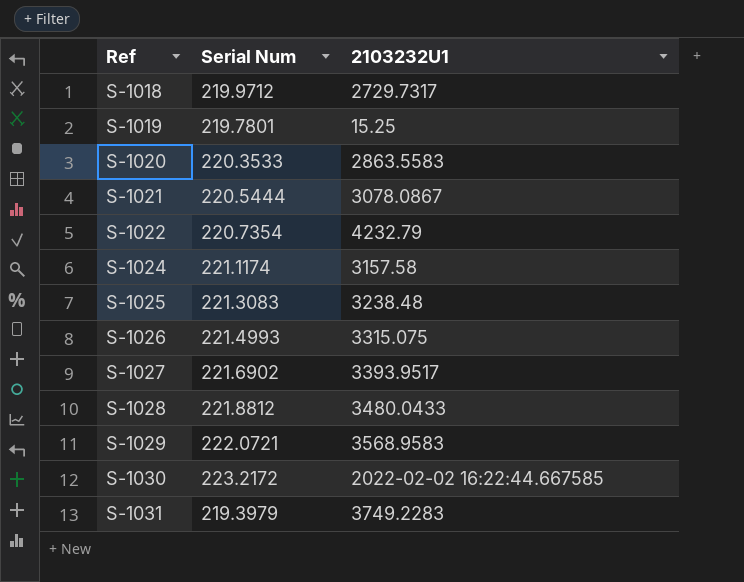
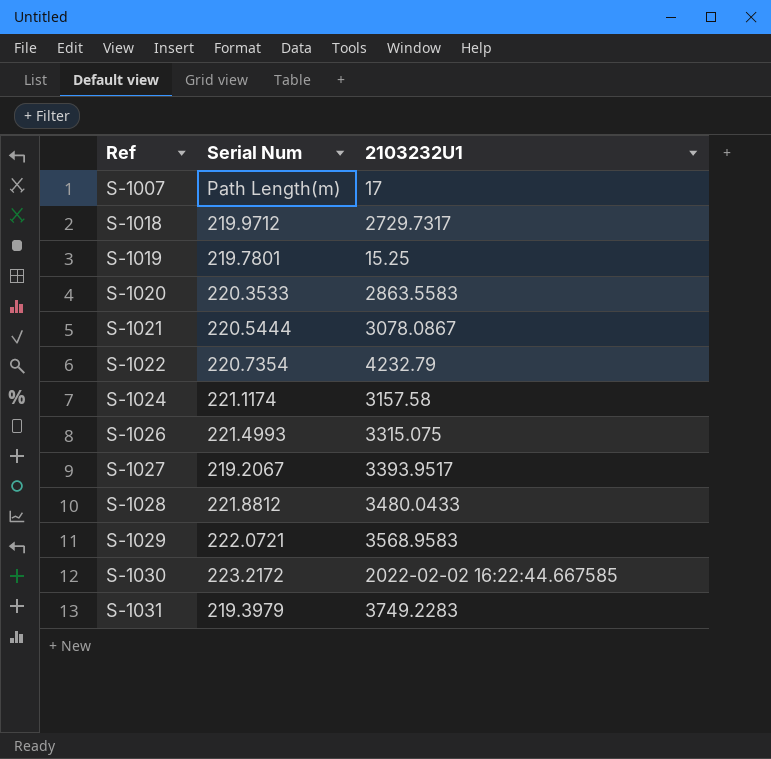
row S-1025: 221.3083 | 3238.48 -> none
row S-1007: none -> Path Length(m) | 17
S-1027 | Serial Num: 221.6902 -> 219.2067

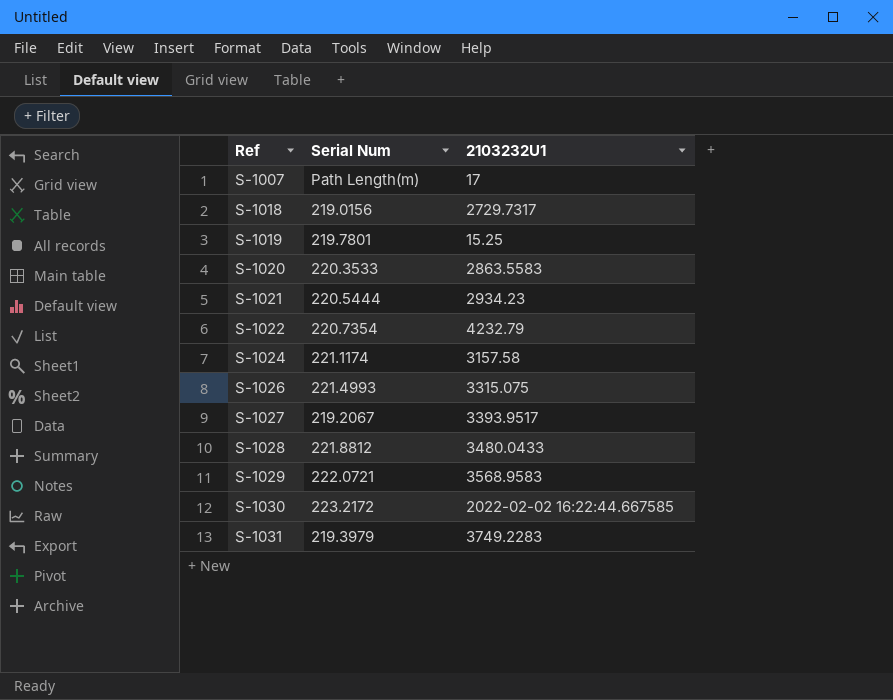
S-1018 | Serial Num: 219.9712 -> 219.0156
S-1021 | 2103232U1: 3078.0867 -> 2934.23

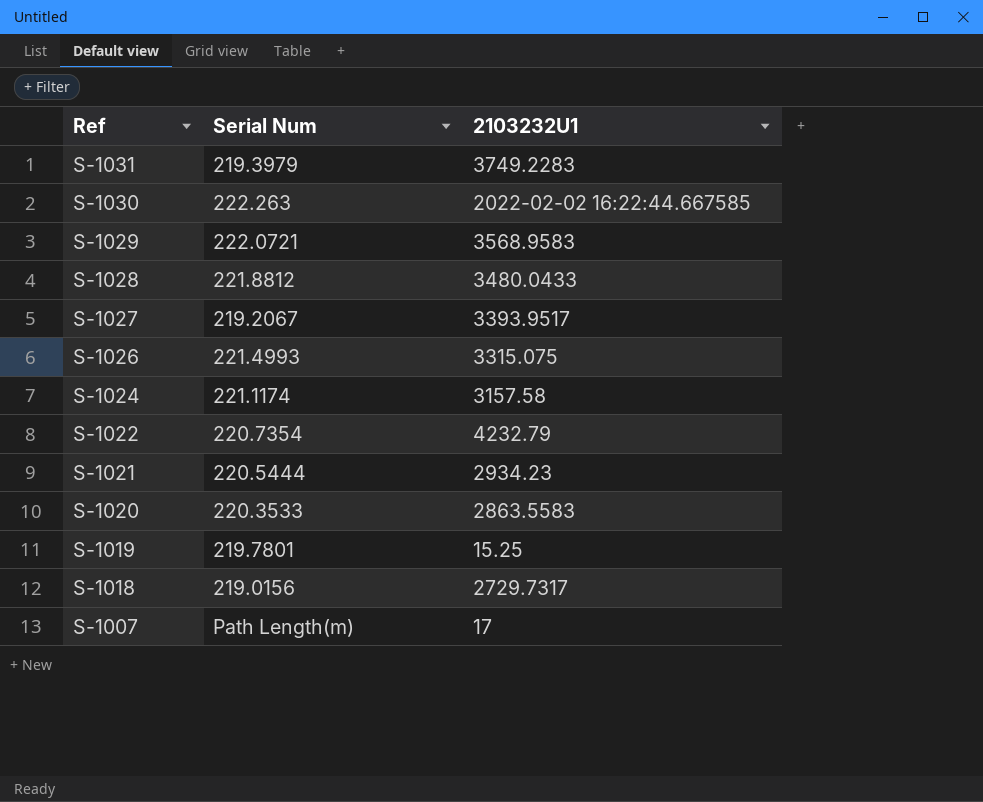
row order: Ref ascending -> Ref descending
S-1030 | Serial Num: 223.2172 -> 222.263

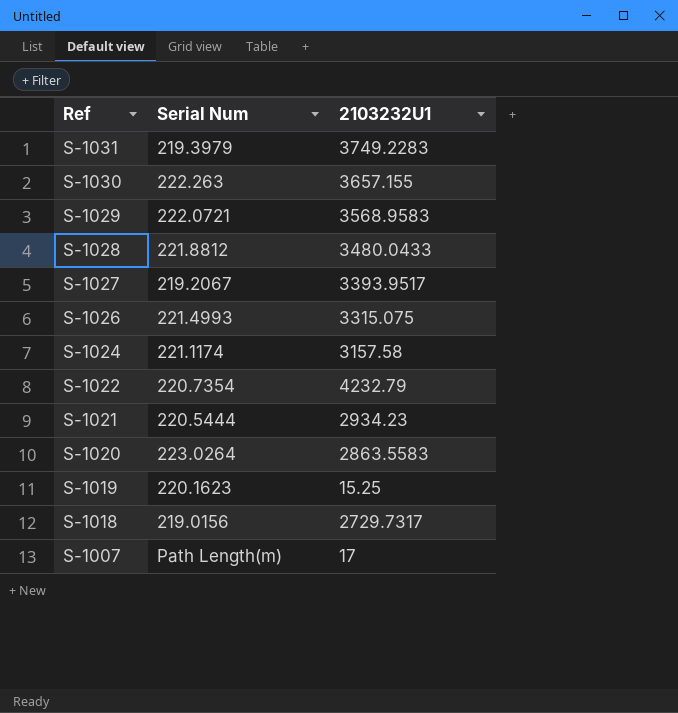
S-1030 | 2103232U1: 2022-02-02 16:22:44.667585 -> 3657.155
S-1020 | Serial Num: 220.3533 -> 223.0264
S-1019 | Serial Num: 219.7801 -> 220.1623

